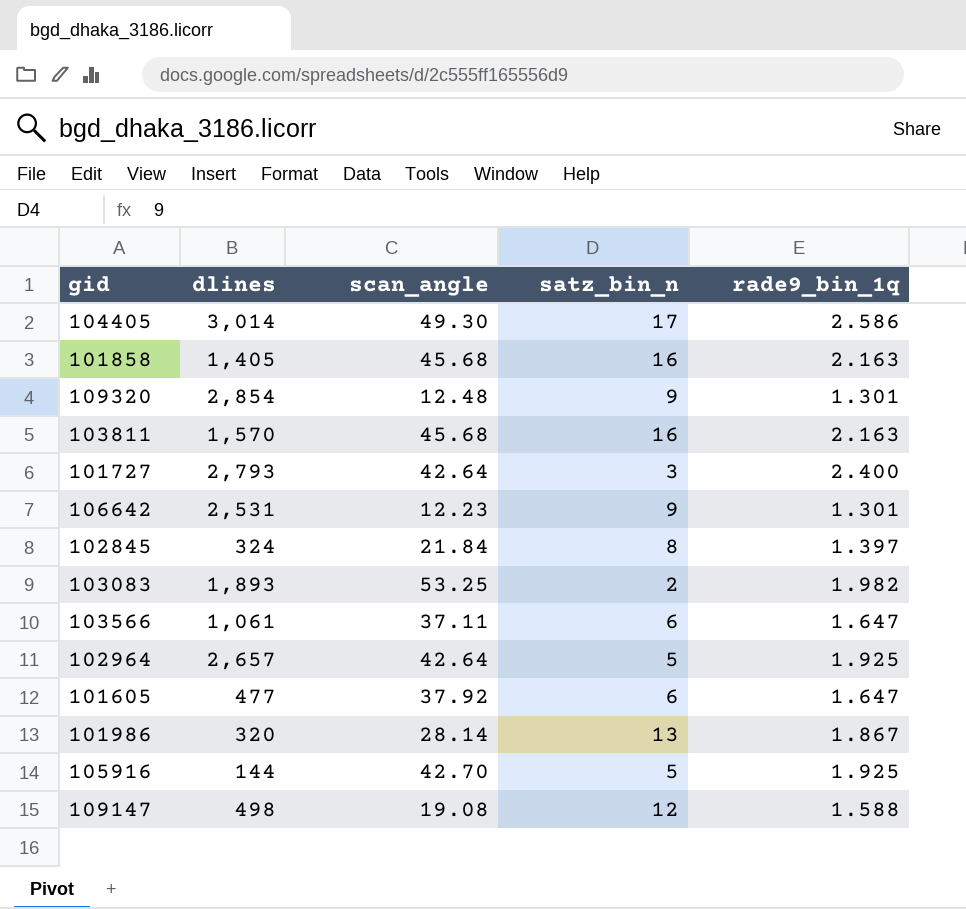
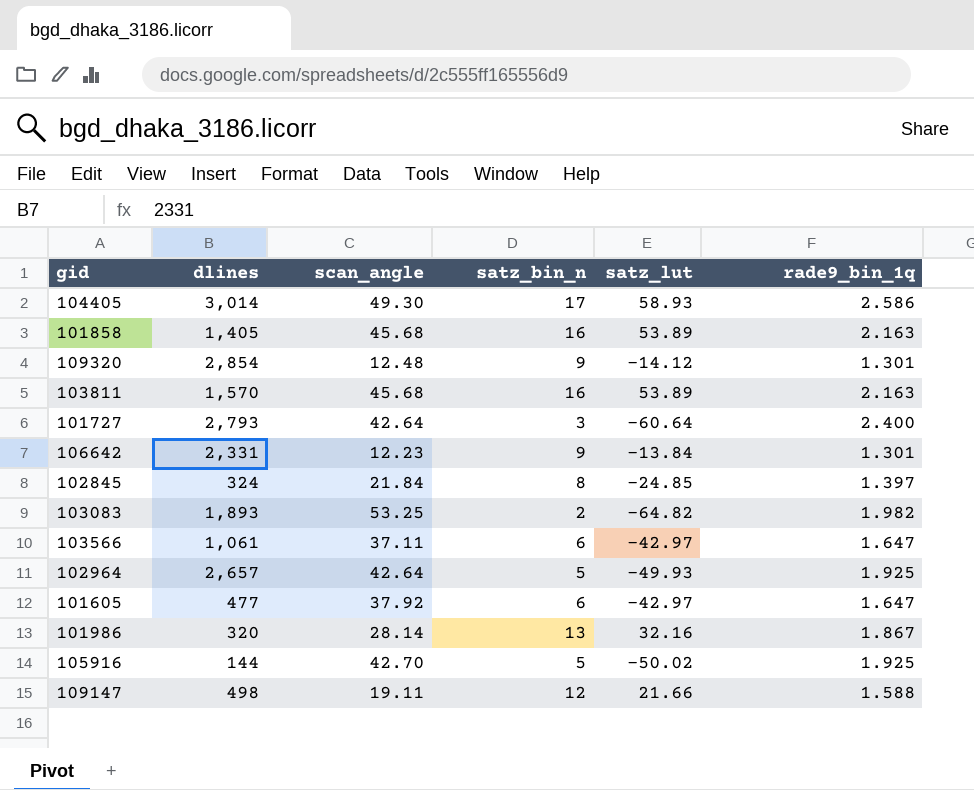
column satz_lut | position: none -> 5
106642 | dlines: 2,531 -> 2,331
109147 | scan_angle: 19.08 -> 19.11

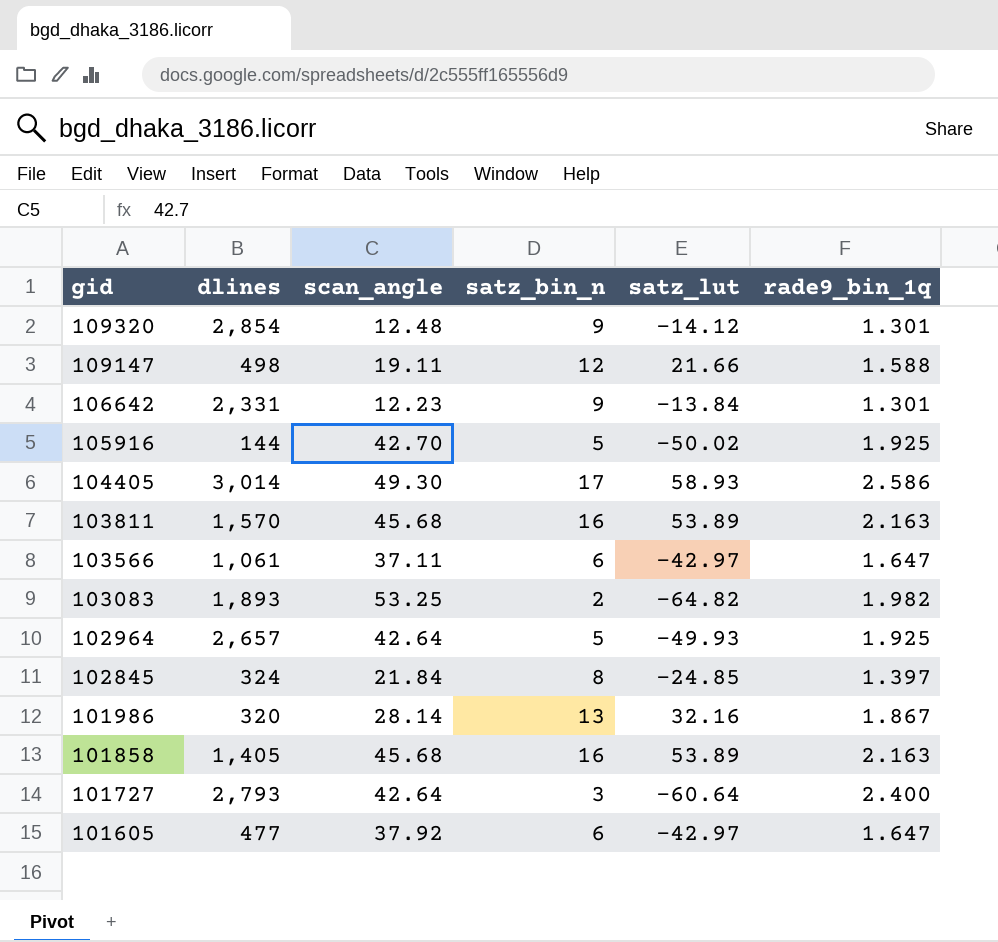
row order: none -> gid descending

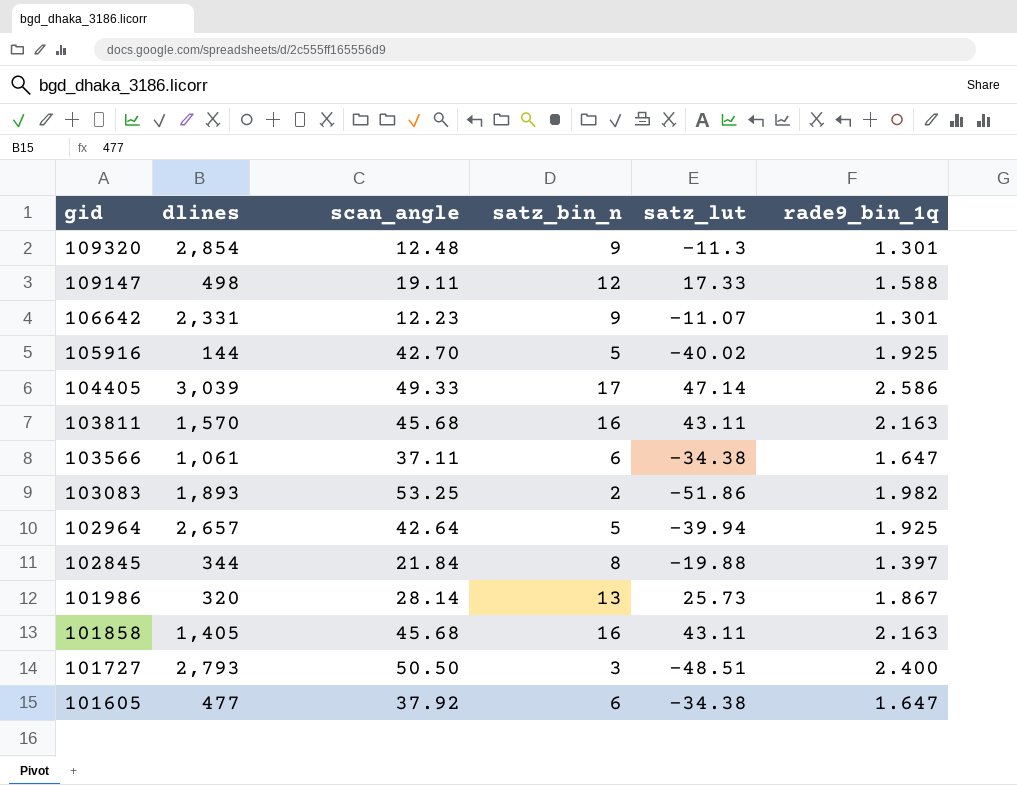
109320 | satz_lut: -14.12 -> -11.3
109147 | satz_lut: 21.66 -> 17.33
106642 | satz_lut: -13.84 -> -11.07
105916 | satz_lut: -50.02 -> -40.02
104405 | dlines: 3,014 -> 3,039
104405 | scan_angle: 49.30 -> 49.33
104405 | satz_lut: 58.93 -> 47.14
103811 | satz_lut: 53.89 -> 43.11
103566 | satz_lut: -42.97 -> -34.38
103083 | satz_lut: -64.82 -> -51.86
102964 | satz_lut: -49.93 -> -39.94
102845 | dlines: 324 -> 344
102845 | satz_lut: -24.85 -> -19.88
101986 | satz_lut: 32.16 -> 25.73
101858 | satz_lut: 53.89 -> 43.11
101727 | scan_angle: 42.64 -> 50.50
101727 | satz_lut: -60.64 -> -48.51
101605 | satz_lut: -42.97 -> -34.38

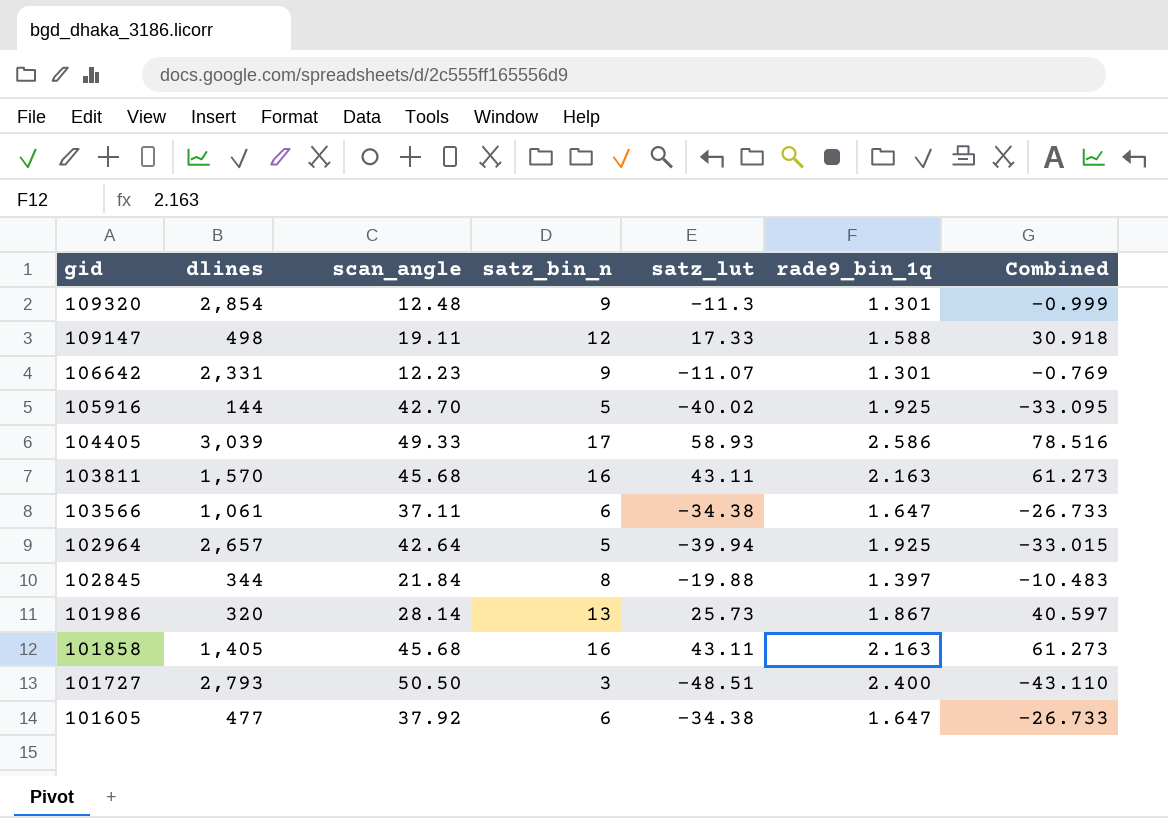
column Combined | formula: none -> [satz_bin_n] + [satz_lut] + [rade9_bin_1q]
row 103083: 1,893 | 53.25 | 2 | -51.86 | 1.982 -> none
104405 | satz_lut: 47.14 -> 58.93

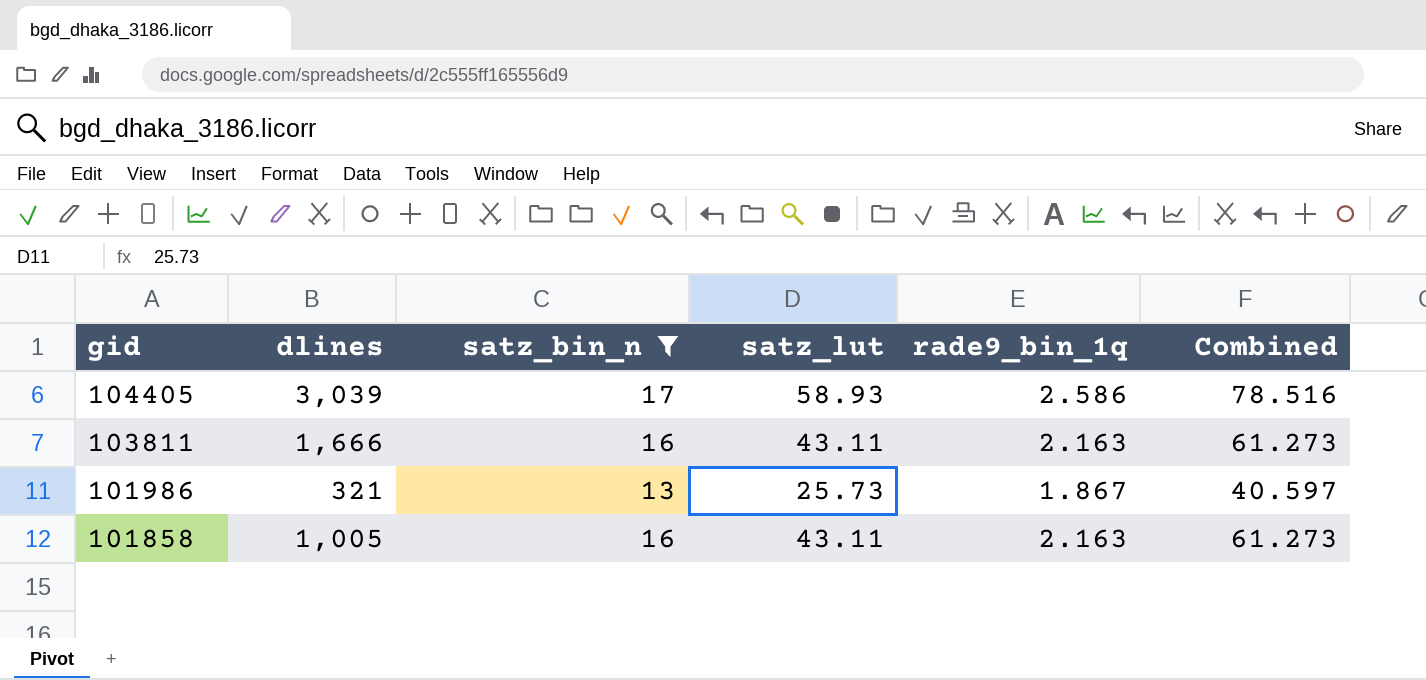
filter: none -> satz_bin_n >= 13
column scan_angle | position: 3 -> none
103811 | dlines: 1,570 -> 1,666
101986 | dlines: 320 -> 321
101858 | dlines: 1,405 -> 1,005

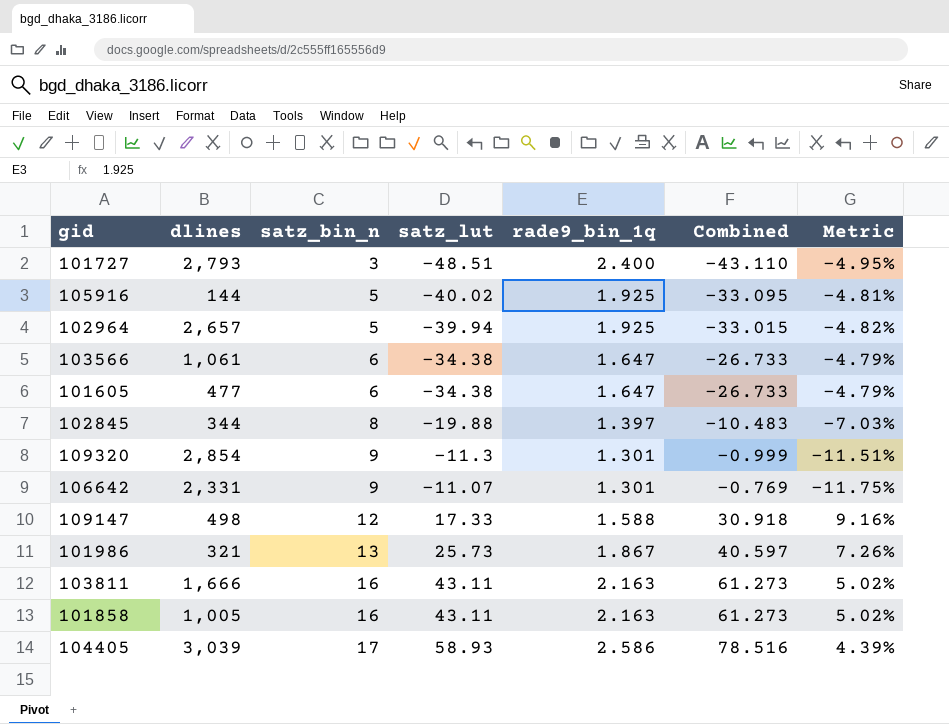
filter: satz_bin_n >= 13 -> none
row order: gid descending -> satz_bin_n ascending
column Metric | formula: none -> [rade9_bin_1q] / [satz_lut]

